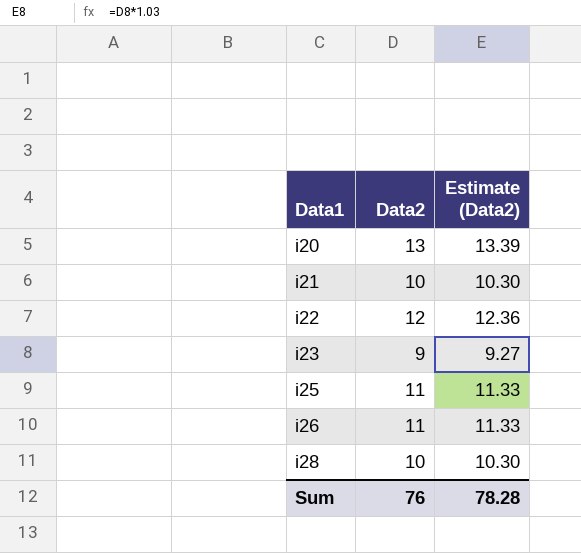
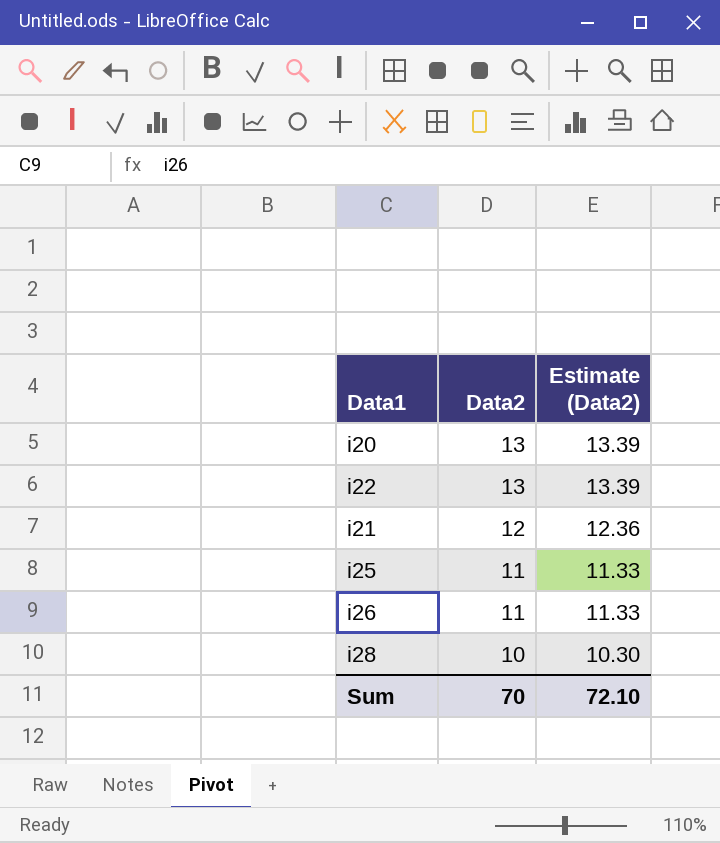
row order: Data1 ascending -> Data2 descending
row i23: 9 | 9.27 -> none
i22 | Data2: 12 -> 13
i22 | Estimate (Data2): 12.36 -> 13.39
i21 | Data2: 10 -> 12
i21 | Estimate (Data2): 10.30 -> 12.36
Sum | Data2: 76 -> 70
Sum | Estimate (Data2): 78.28 -> 72.10

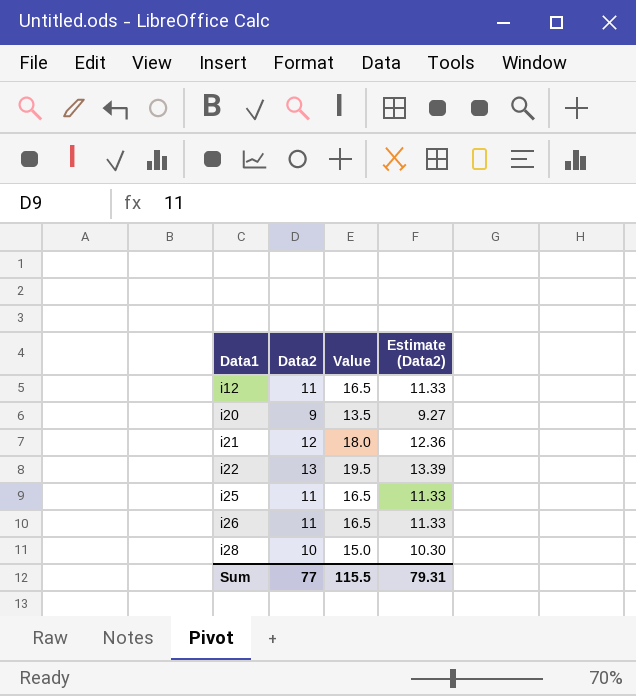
row order: Data2 descending -> Data1 ascending
column Value | formula: none -> [Data2] * 1.5
row i12: none -> 11 | 16.5 | 11.33
i20 | Data2: 13 -> 9
i20 | Estimate (Data2): 13.39 -> 9.27
Sum | Data2: 70 -> 77
Sum | Estimate (Data2): 72.10 -> 79.31

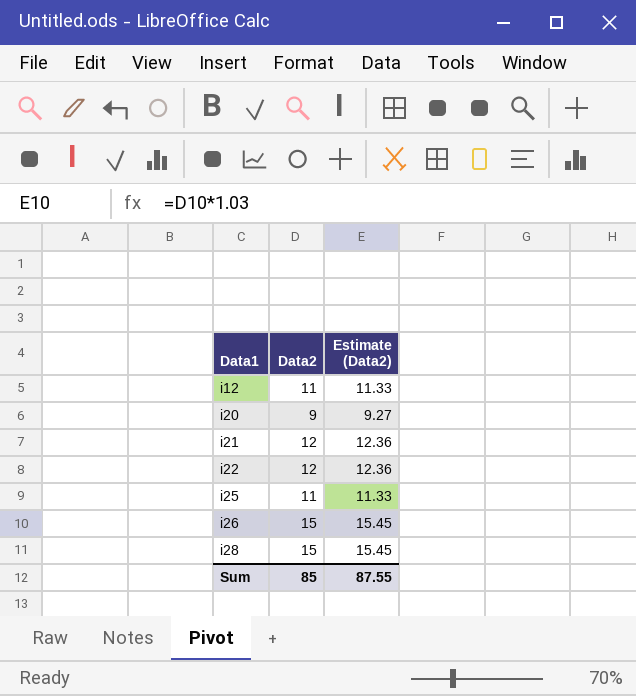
column Value | formula: [Data2] * 1.5 -> none
i22 | Data2: 13 -> 12
i22 | Estimate (Data2): 13.39 -> 12.36
i26 | Data2: 11 -> 15
i26 | Estimate (Data2): 11.33 -> 15.45
i28 | Data2: 10 -> 15
i28 | Estimate (Data2): 10.30 -> 15.45
Sum | Data2: 77 -> 85
Sum | Estimate (Data2): 79.31 -> 87.55

